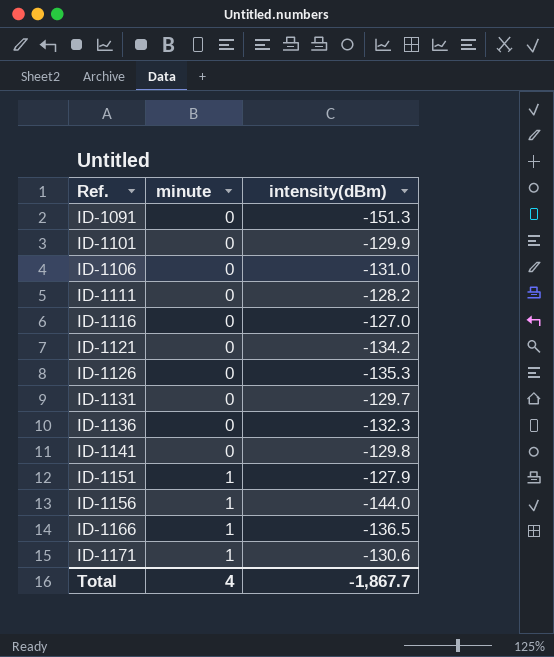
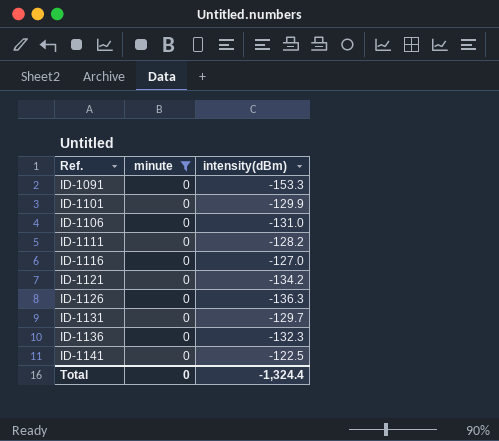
filter: none -> minute = 0
ID-1091 | intensity(dBm): -151.3 -> -153.3
ID-1126 | intensity(dBm): -135.3 -> -136.3
ID-1141 | intensity(dBm): -129.8 -> -122.5
Total | minute: 4 -> 0
Total | intensity(dBm): -1,867.7 -> -1,324.4

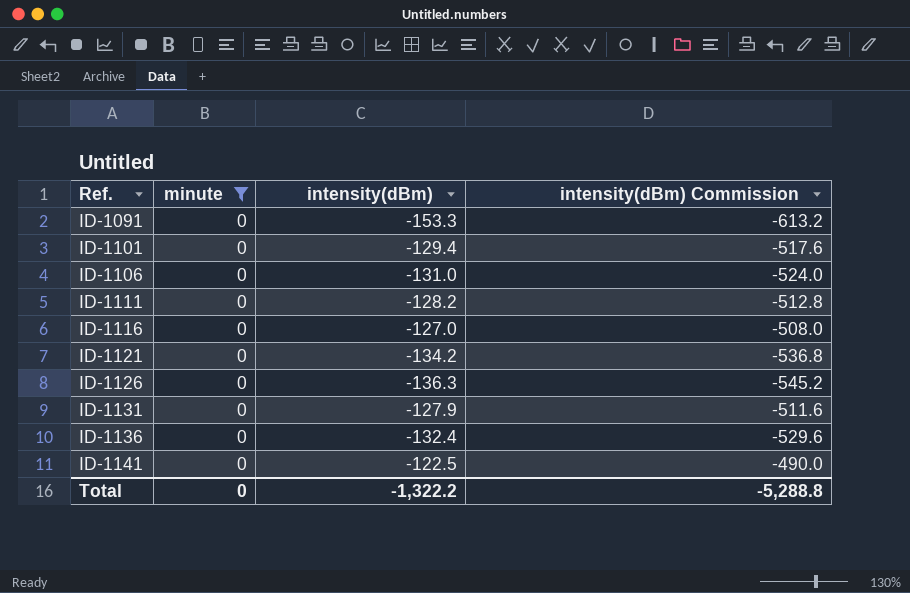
column intensity(dBm) Commission | formula: none -> [intensity(dBm)] * 4
ID-1101 | intensity(dBm): -129.9 -> -129.4
ID-1131 | intensity(dBm): -129.7 -> -127.9
ID-1136 | intensity(dBm): -132.3 -> -132.4
Total | intensity(dBm): -1,324.4 -> -1,322.2

